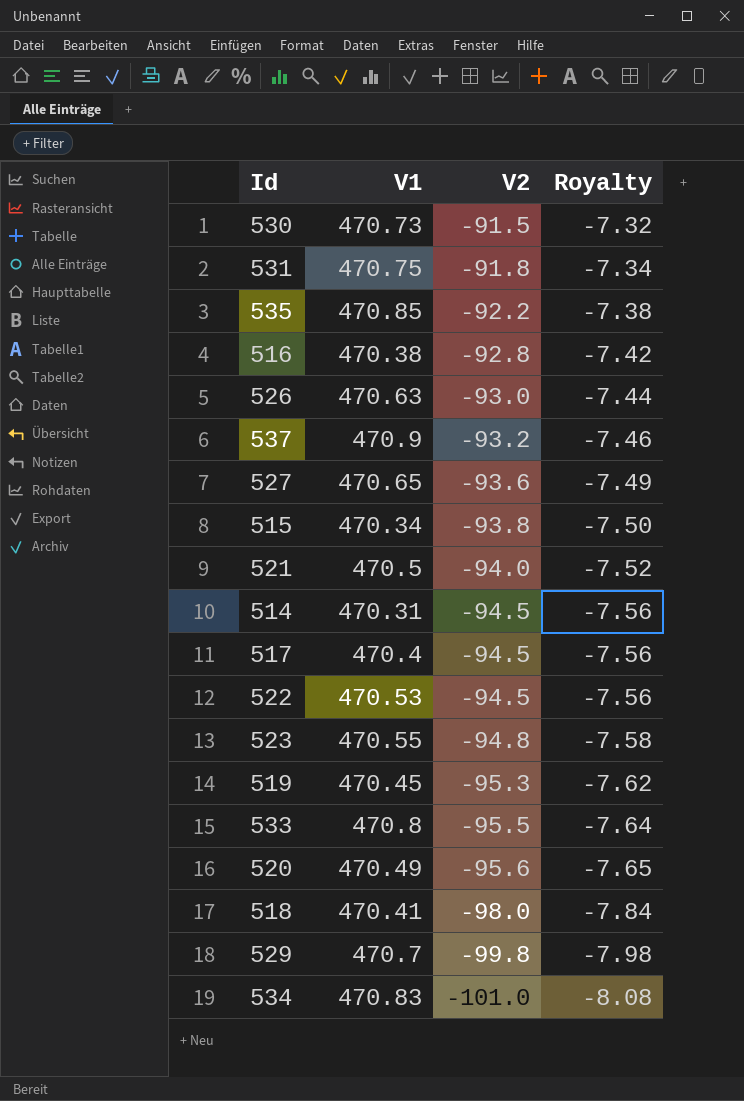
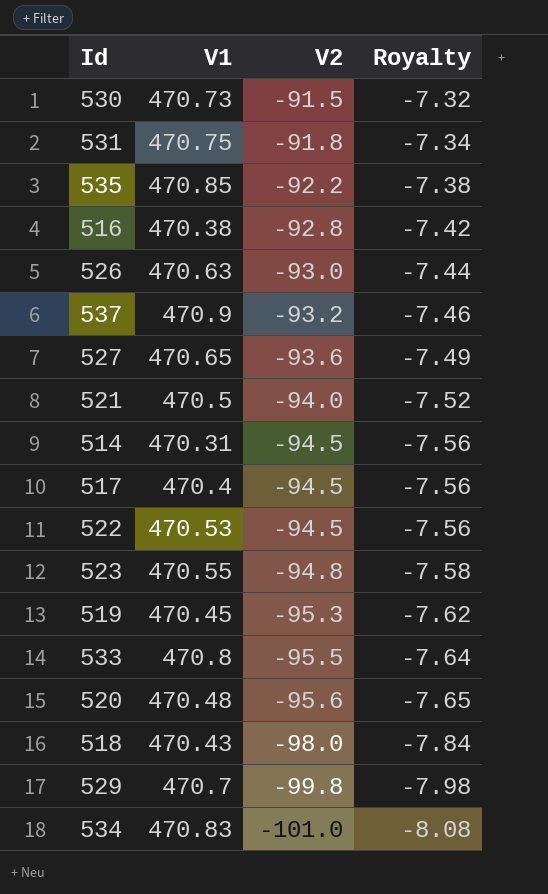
row 515: 470.34 | -93.8 | -7.50 -> none
520 | V1: 470.49 -> 470.48
518 | V1: 470.41 -> 470.43

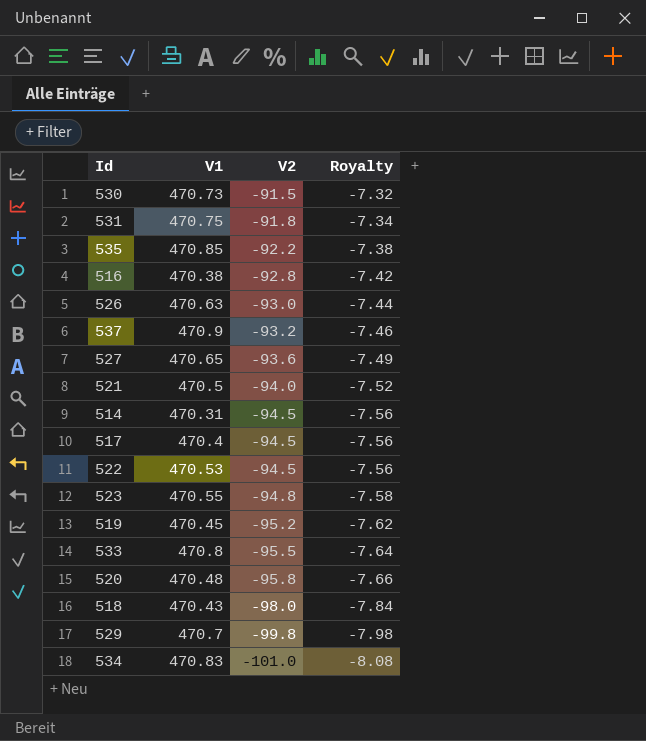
519 | V2: -95.3 -> -95.2
520 | V2: -95.6 -> -95.8
520 | Royalty: -7.65 -> -7.66

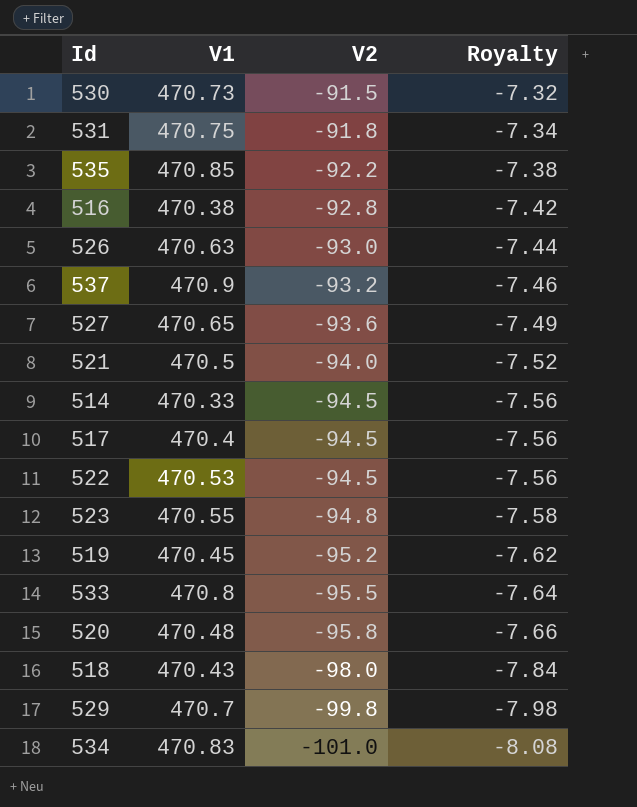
514 | V1: 470.31 -> 470.33

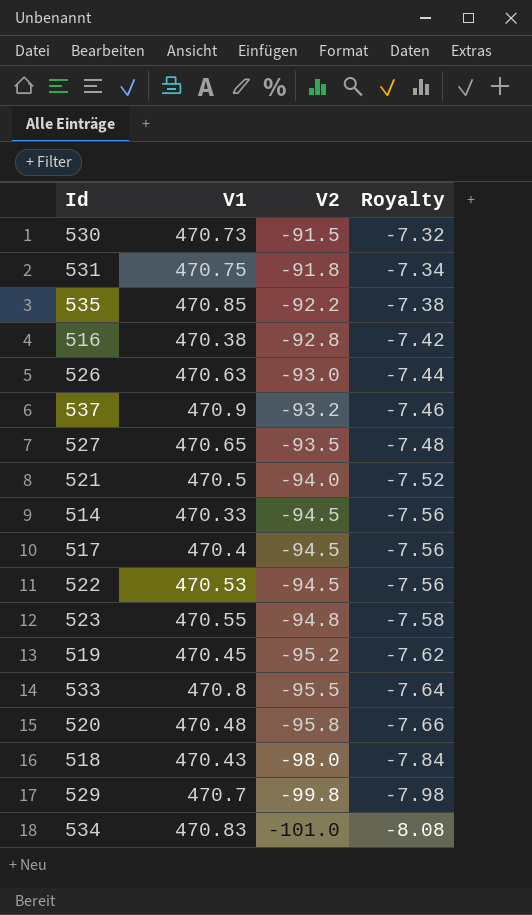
527 | V2: -93.6 -> -93.5
527 | Royalty: -7.49 -> -7.48

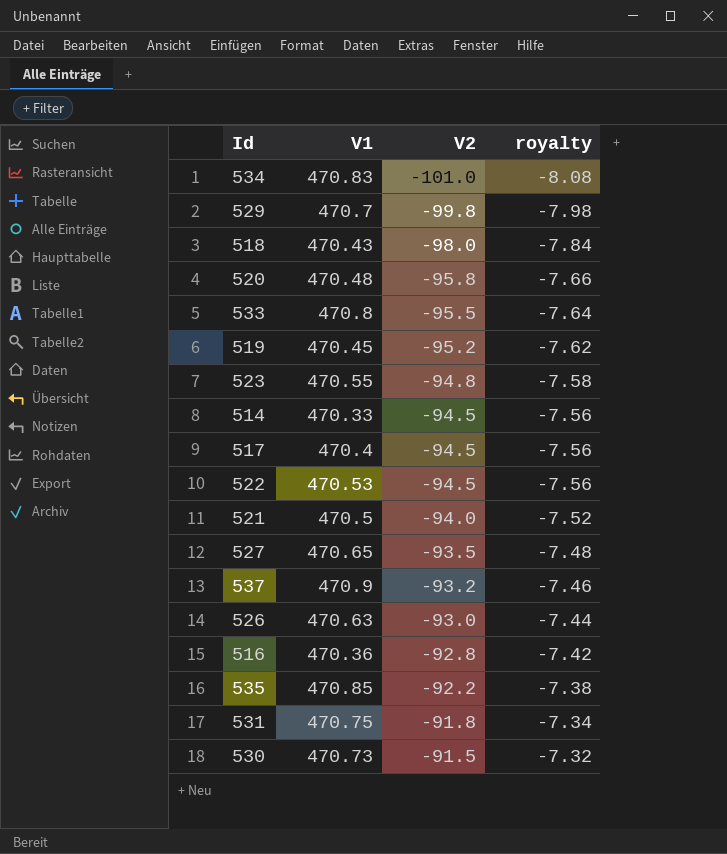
row order: V2 descending -> V2 ascending
column name: Royalty -> royalty
516 | V1: 470.38 -> 470.36

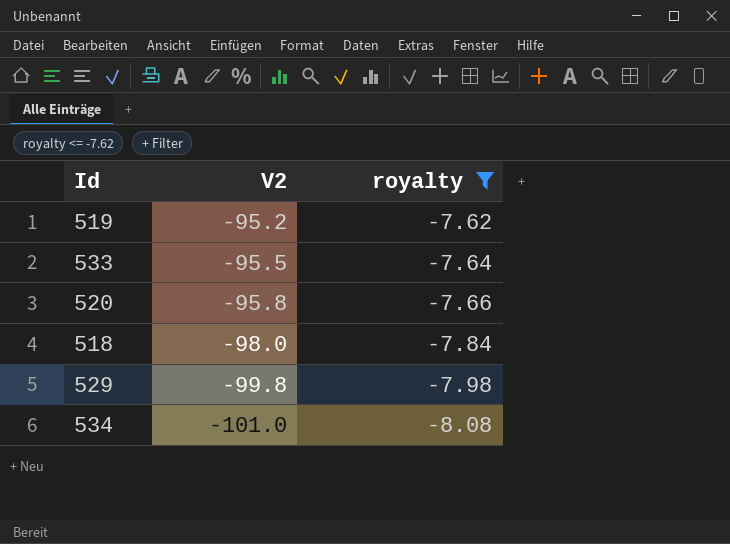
filter: none -> royalty <= -7.62
row order: V2 ascending -> V2 descending
column V1 | position: 2 -> none

